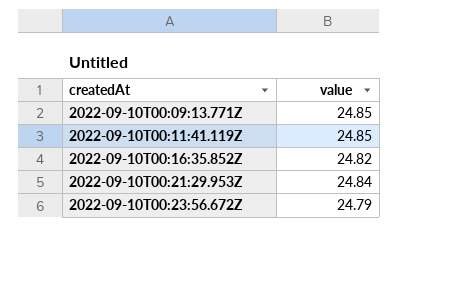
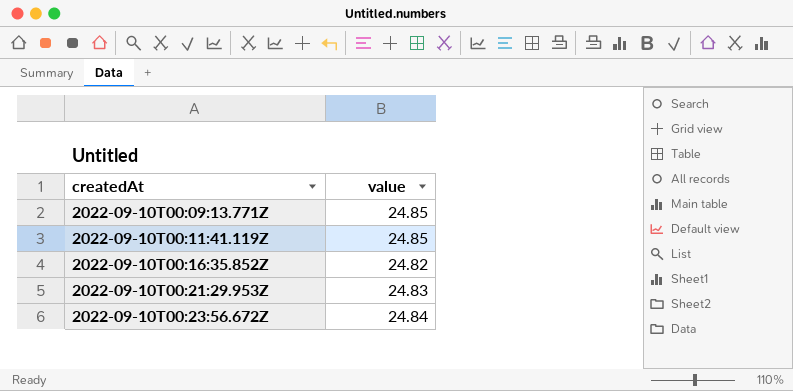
2022-09-10T00:21:29.953Z | value: 24.84 -> 24.83
2022-09-10T00:23:56.672Z | value: 24.79 -> 24.84

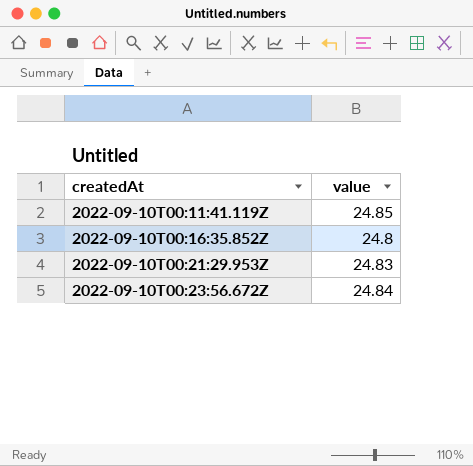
row 2022-09-10T00:09:13.771Z: 24.85 -> none
2022-09-10T00:16:35.852Z | value: 24.82 -> 24.8

